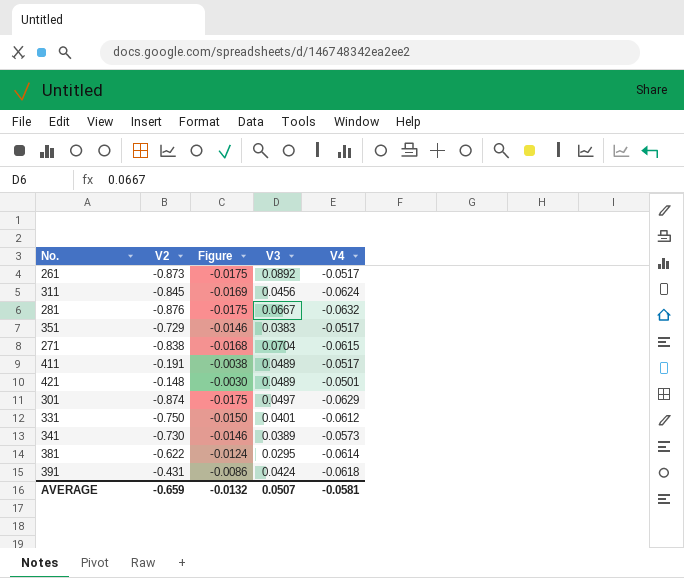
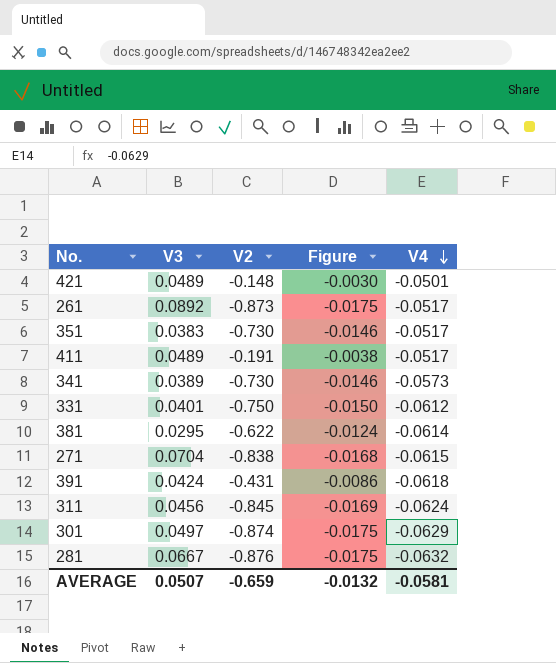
row order: none -> V4 descending
column V3 | position: 4 -> 2
351 | V2: -0.729 -> -0.730

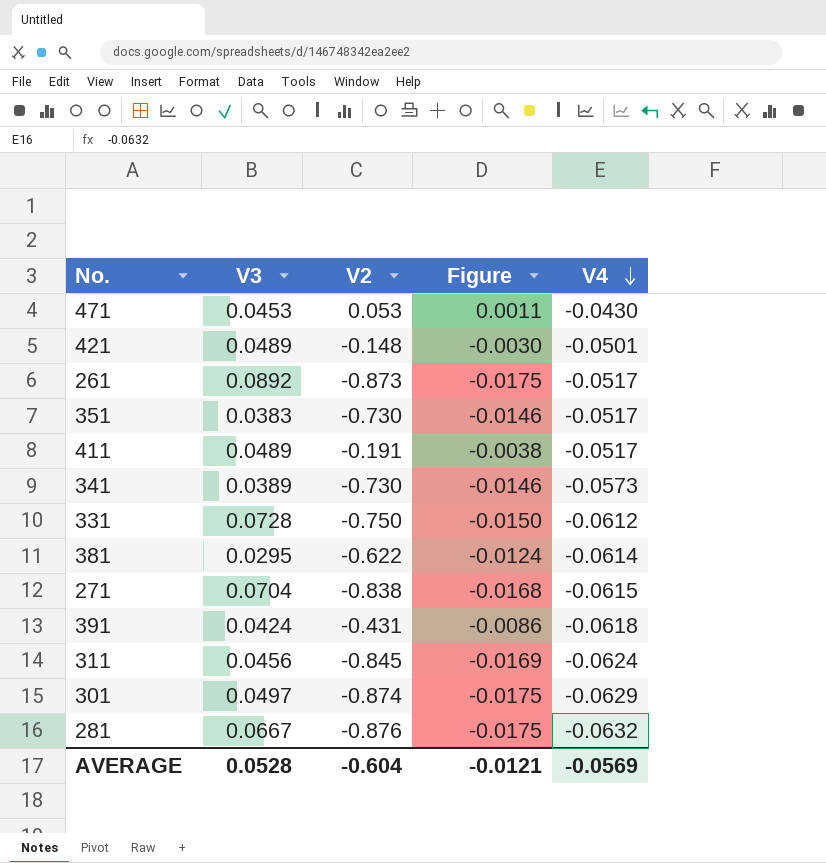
row 471: none -> 0.0453 | 0.053 | 0.0011 | -0.0430
331 | V3: 0.0401 -> 0.0728
AVERAGE | V3: 0.0507 -> 0.0528
AVERAGE | V2: -0.659 -> -0.604
AVERAGE | Figure: -0.0132 -> -0.0121
AVERAGE | V4: -0.0581 -> -0.0569

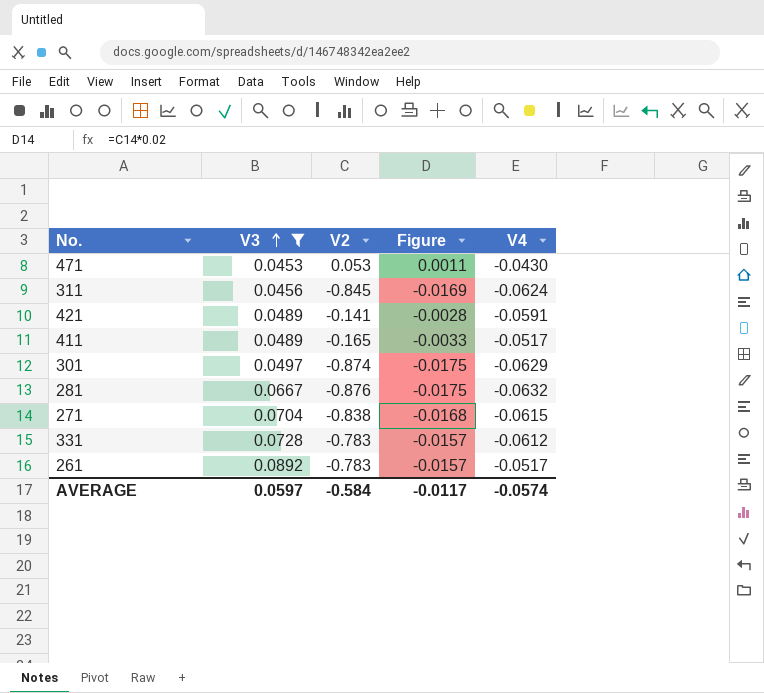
filter: none -> V3 >= 0.0453
row order: V4 descending -> V3 ascending
421 | V2: -0.148 -> -0.141
421 | Figure: -0.0030 -> -0.0028
421 | V4: -0.0501 -> -0.0591
411 | V2: -0.191 -> -0.165
411 | Figure: -0.0038 -> -0.0033
331 | V2: -0.750 -> -0.783
331 | Figure: -0.0150 -> -0.0157
261 | V2: -0.873 -> -0.783
261 | Figure: -0.0175 -> -0.0157
AVERAGE | V3: 0.0528 -> 0.0597
AVERAGE | V2: -0.604 -> -0.584
AVERAGE | Figure: -0.0121 -> -0.0117
AVERAGE | V4: -0.0569 -> -0.0574

